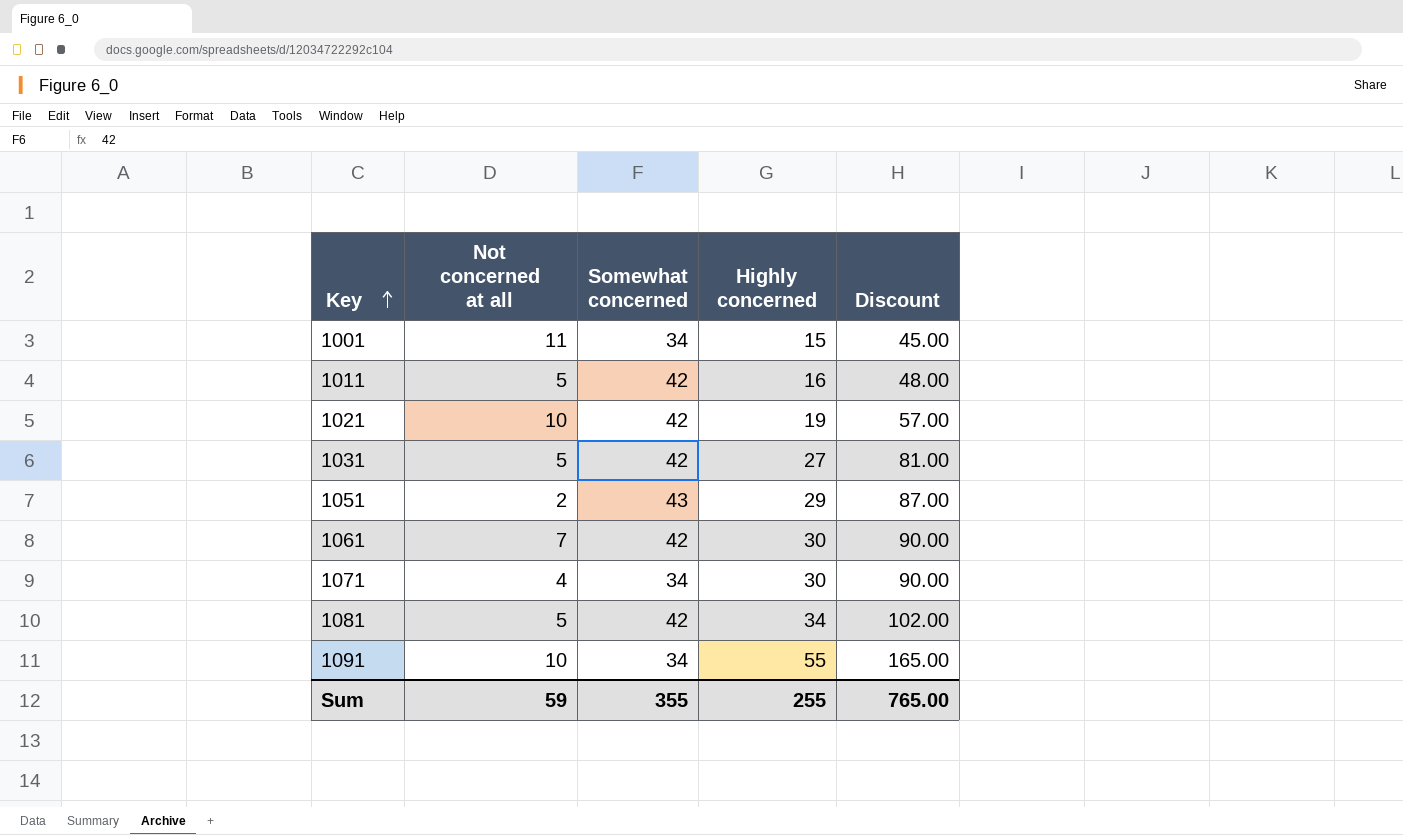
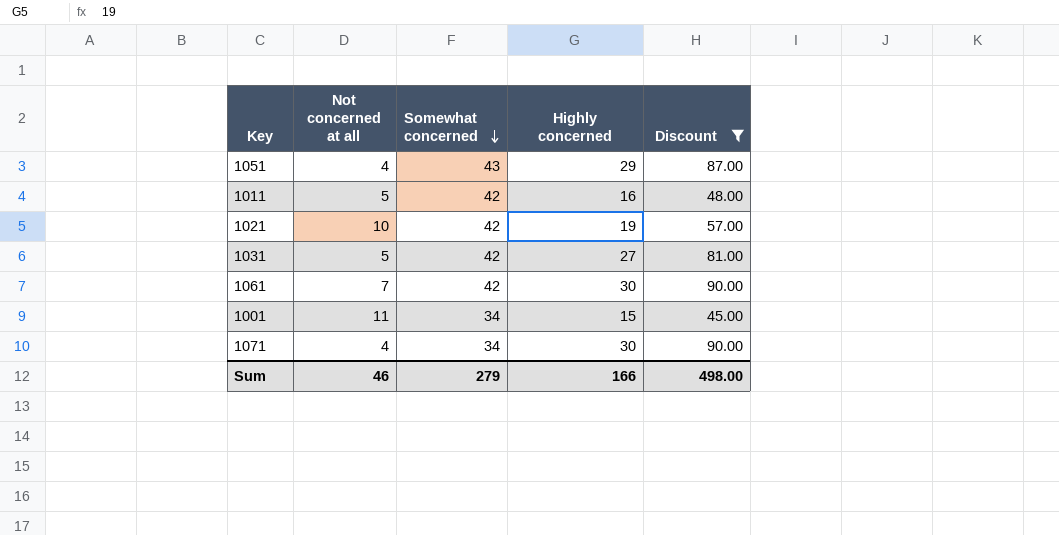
filter: none -> Discount <= 90.00
row order: Key ascending -> Somewhat concerned descending
1051 | Not concerned at all: 2 -> 4
Sum | Not concerned at all: 59 -> 46
Sum | Somewhat concerned: 355 -> 279
Sum | Highly concerned: 255 -> 166
Sum | Discount: 765.00 -> 498.00

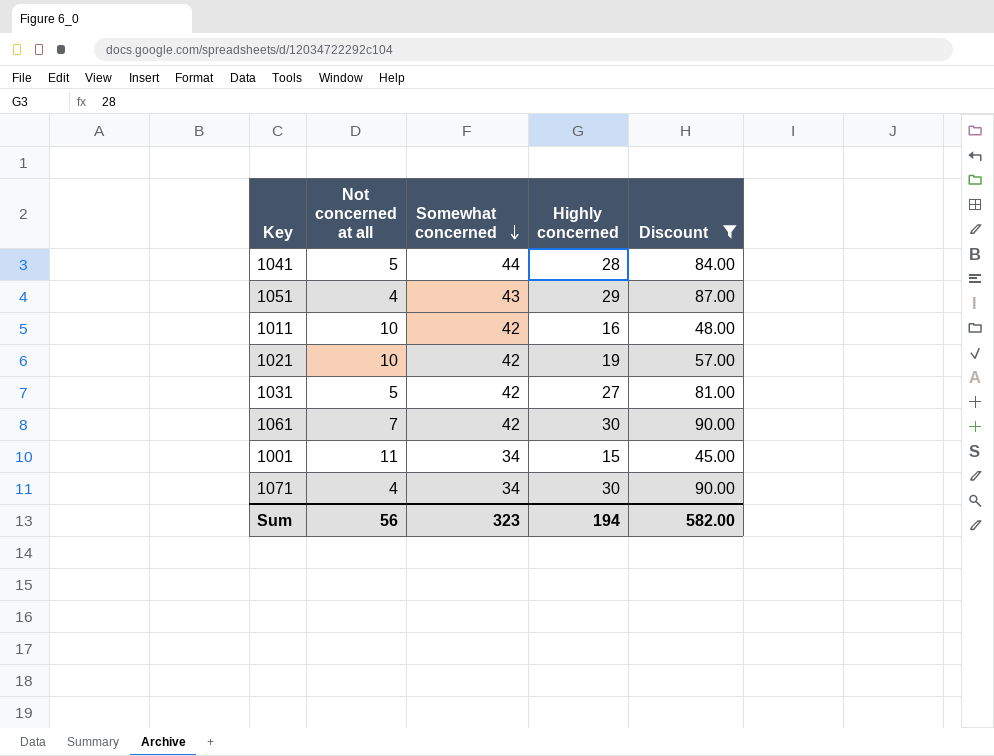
row 1041: none -> 5 | 44 | 28 | 84.00
1011 | Not concerned at all: 5 -> 10
Sum | Not concerned at all: 46 -> 56
Sum | Somewhat concerned: 279 -> 323
Sum | Highly concerned: 166 -> 194
Sum | Discount: 498.00 -> 582.00

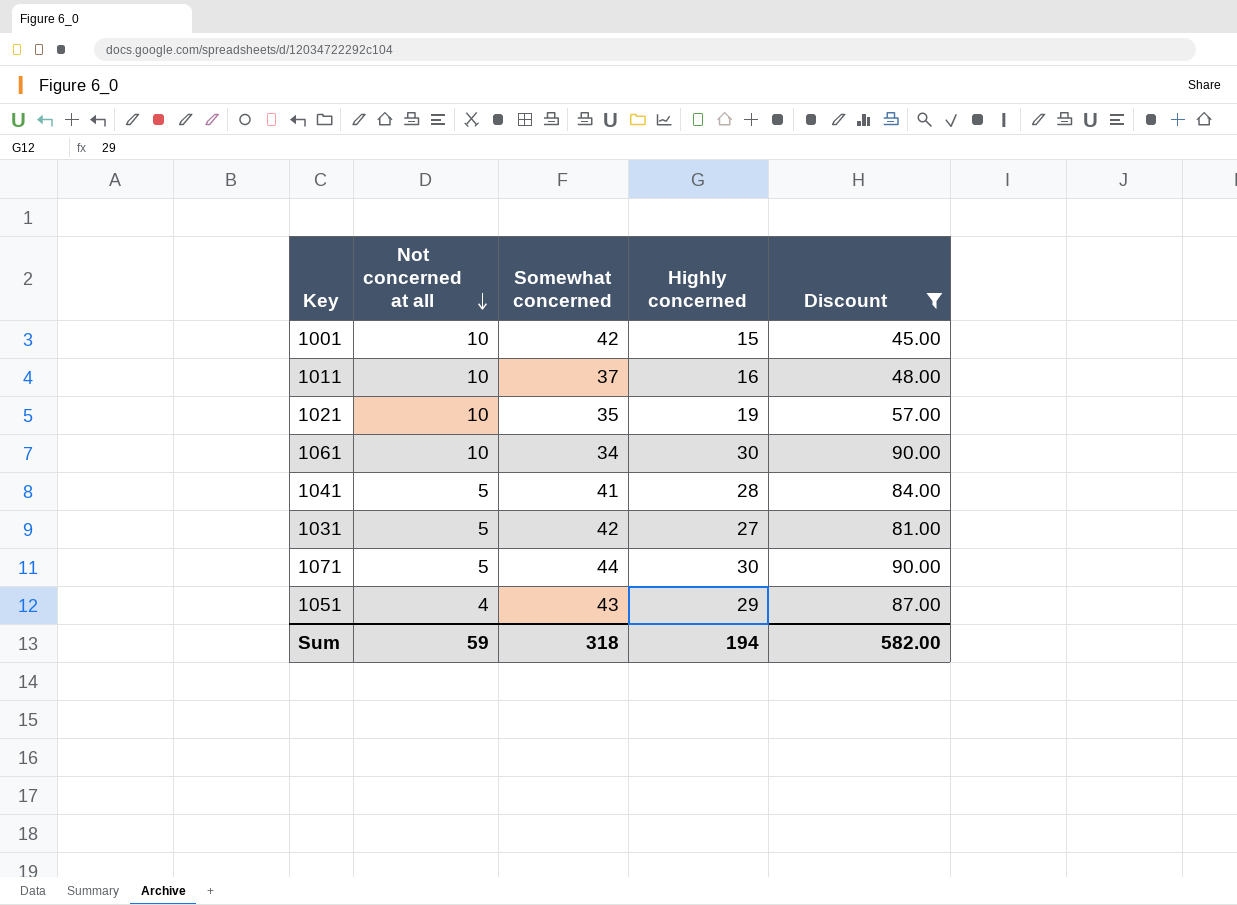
row order: Somewhat concerned descending -> Not concerned at all descending
1001 | Not concerned at all: 11 -> 10
1001 | Somewhat concerned: 34 -> 42
1011 | Somewhat concerned: 42 -> 37
1021 | Somewhat concerned: 42 -> 35
1061 | Not concerned at all: 7 -> 10
1061 | Somewhat concerned: 42 -> 34
1041 | Somewhat concerned: 44 -> 41
1071 | Not concerned at all: 4 -> 5
1071 | Somewhat concerned: 34 -> 44
Sum | Not concerned at all: 56 -> 59
Sum | Somewhat concerned: 323 -> 318

